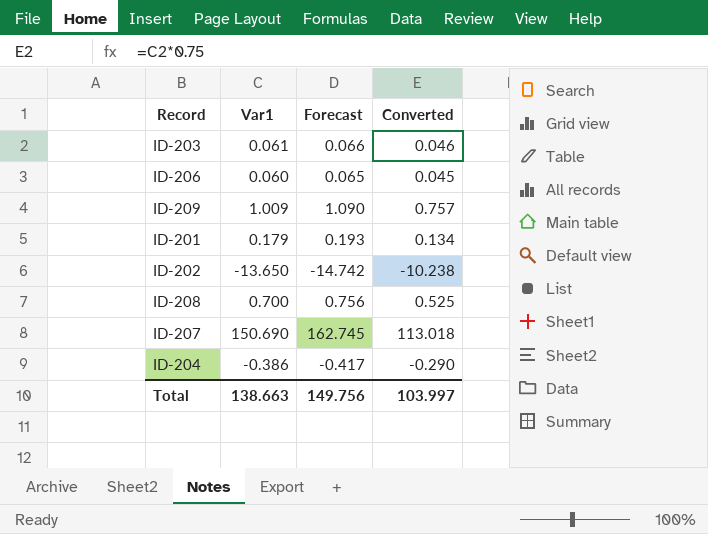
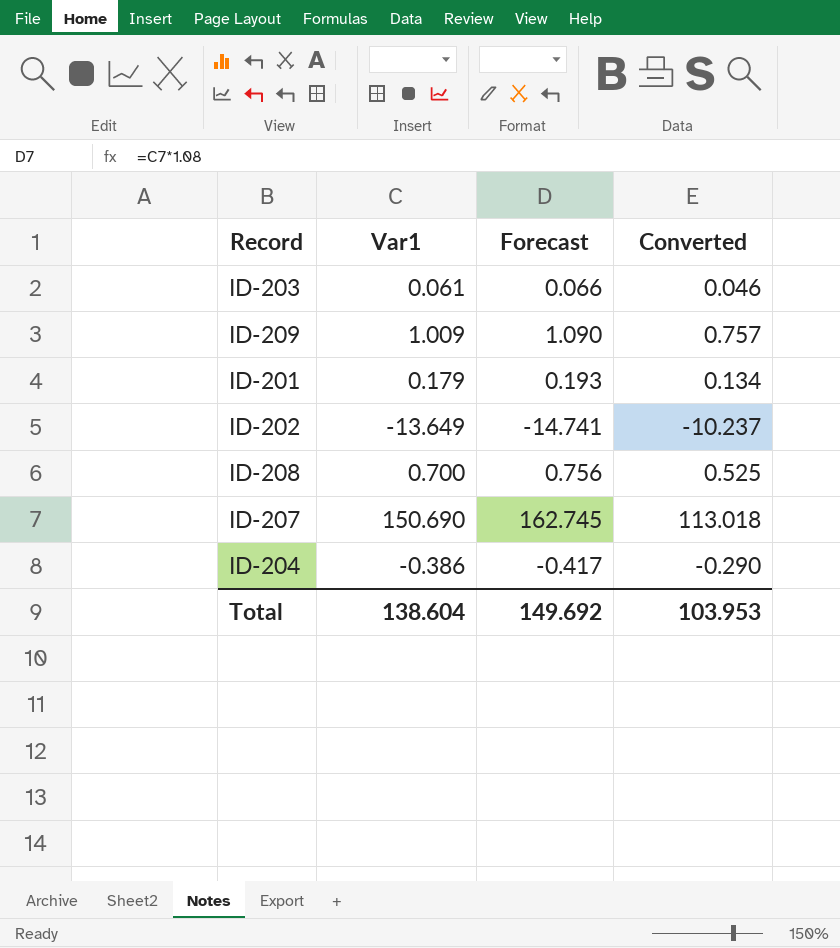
row ID-206: 0.060 | 0.065 | 0.045 -> none
ID-202 | Var1: -13.650 -> -13.649
ID-202 | Forecast: -14.742 -> -14.741
ID-202 | Converted: -10.238 -> -10.237
Total | Var1: 138.663 -> 138.604
Total | Forecast: 149.756 -> 149.692
Total | Converted: 103.997 -> 103.953

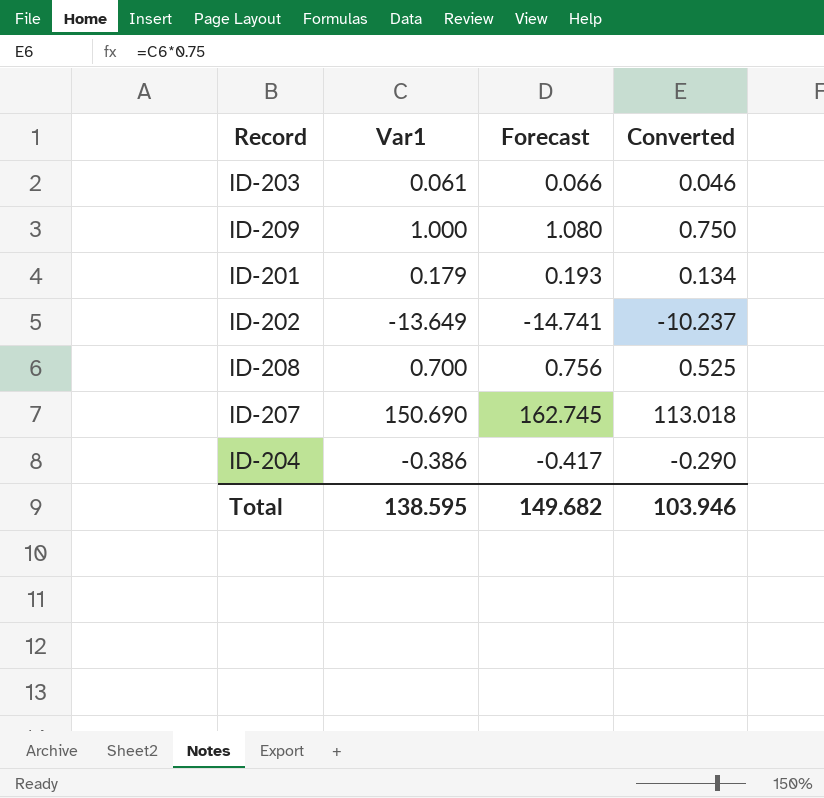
ID-209 | Var1: 1.009 -> 1.000
ID-209 | Forecast: 1.090 -> 1.080
ID-209 | Converted: 0.757 -> 0.750
Total | Var1: 138.604 -> 138.595
Total | Forecast: 149.692 -> 149.682
Total | Converted: 103.953 -> 103.946

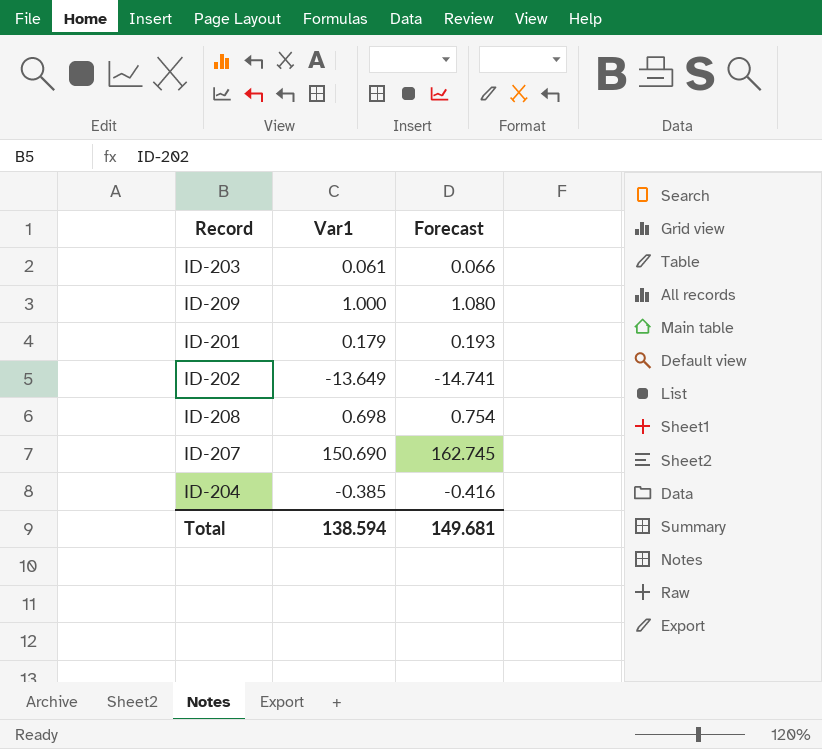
column Converted | formula: [Var1] * 0.75 -> none
ID-208 | Var1: 0.700 -> 0.698
ID-208 | Forecast: 0.756 -> 0.754
ID-204 | Var1: -0.386 -> -0.385
ID-204 | Forecast: -0.417 -> -0.416
Total | Var1: 138.595 -> 138.594
Total | Forecast: 149.682 -> 149.681

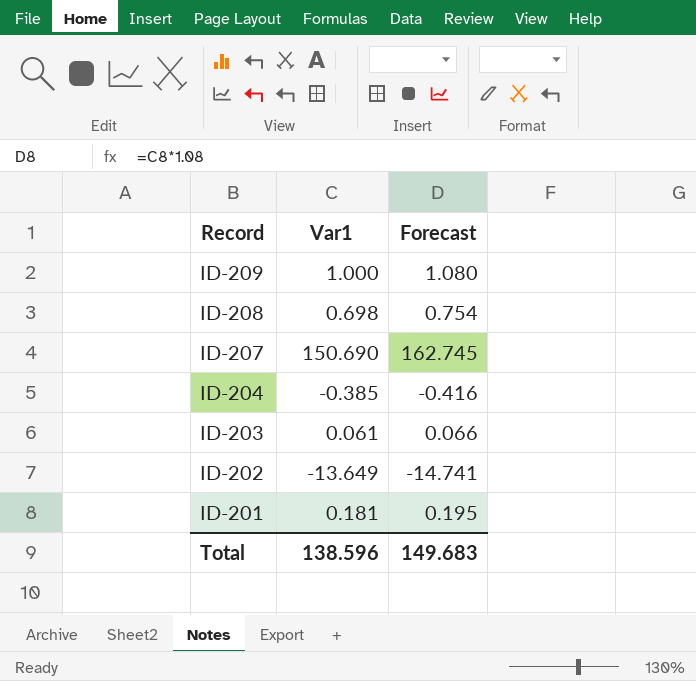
row order: none -> Record descending
ID-201 | Var1: 0.179 -> 0.181
ID-201 | Forecast: 0.193 -> 0.195
Total | Var1: 138.594 -> 138.596
Total | Forecast: 149.681 -> 149.683

